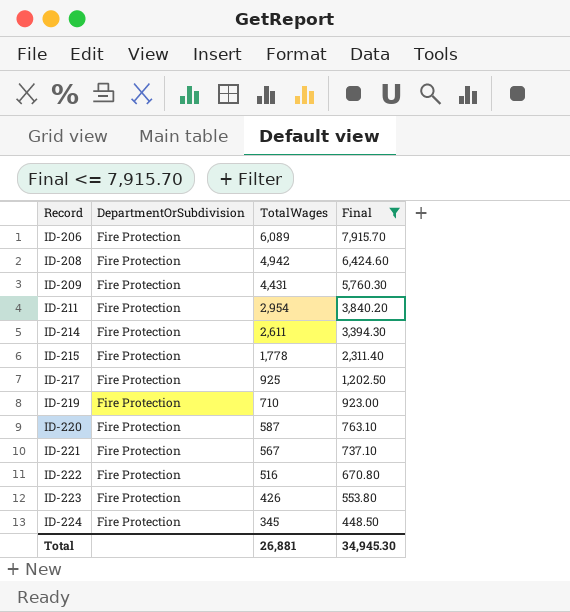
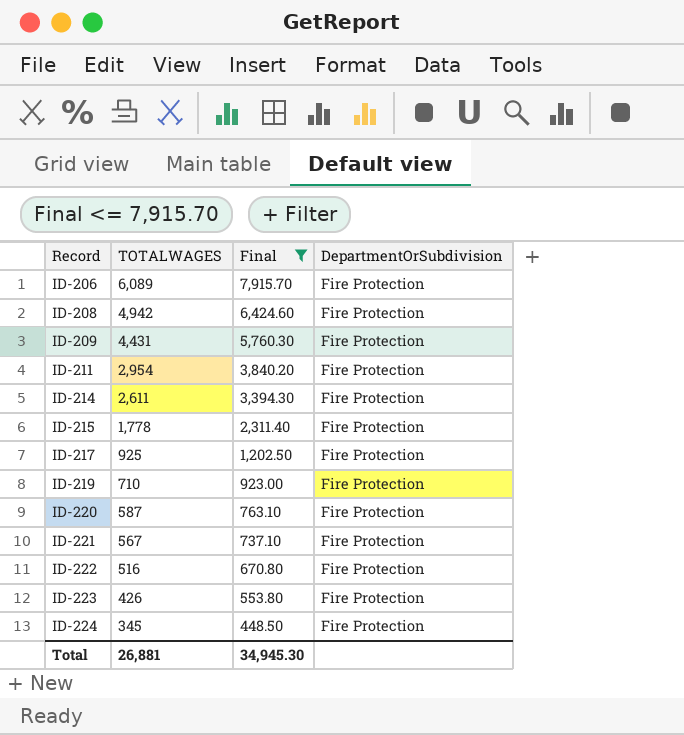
column name: TotalWages -> TOTALWAGES
column DepartmentOrSubdivision | position: 2 -> 4

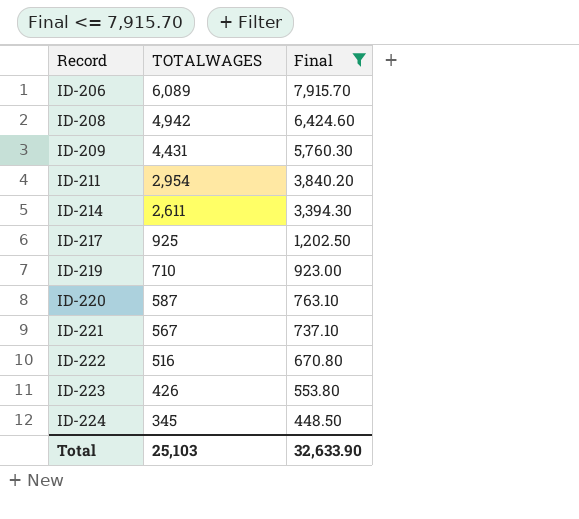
column DepartmentOrSubdivision | position: 4 -> none
row ID-215: 1,778 | 2,311.40 | Fire Protection -> none
Total | TOTALWAGES: 26,881 -> 25,103
Total | Final: 34,945.30 -> 32,633.90

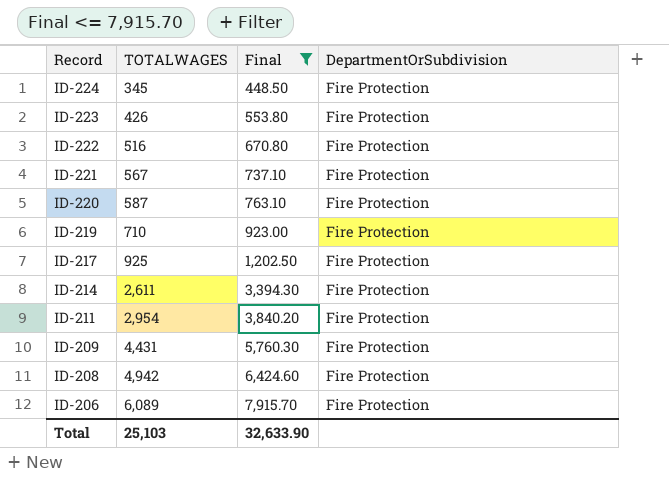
row order: Record ascending -> Record descending
column DepartmentOrSubdivision | position: none -> 4

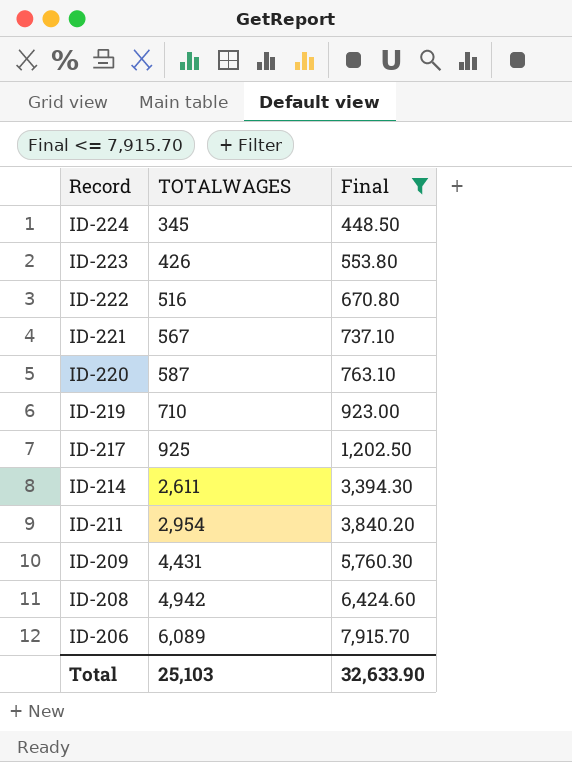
column DepartmentOrSubdivision | position: 4 -> none

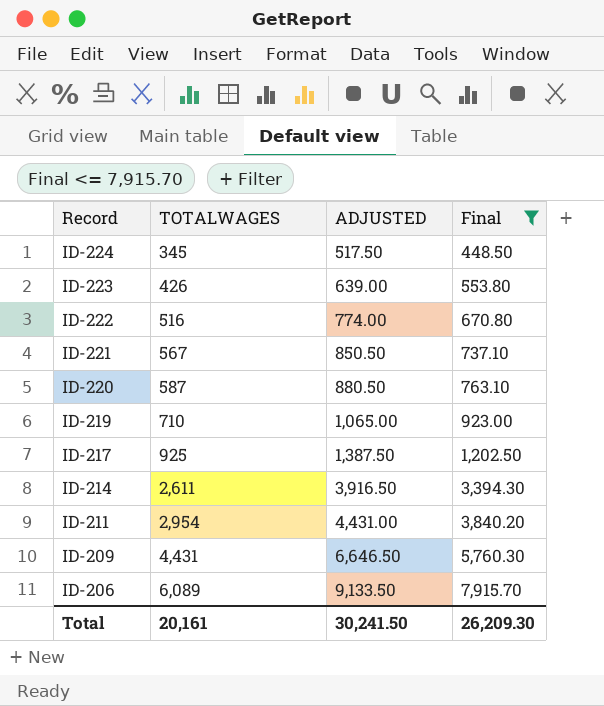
column ADJUSTED | formula: none -> [TOTALWAGES] * 1.5
row ID-208: 4,942 | 6,424.60 -> none
Total | TOTALWAGES: 25,103 -> 20,161
Total | Final: 32,633.90 -> 26,209.30

